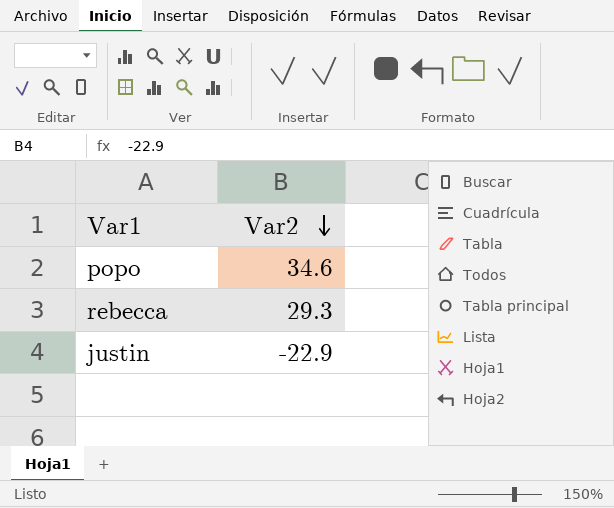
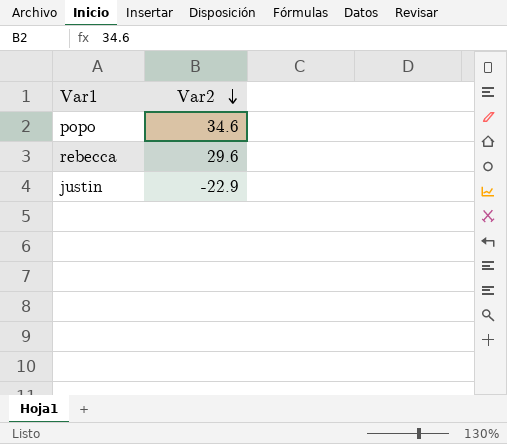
rebecca | Var2: 29.3 -> 29.6

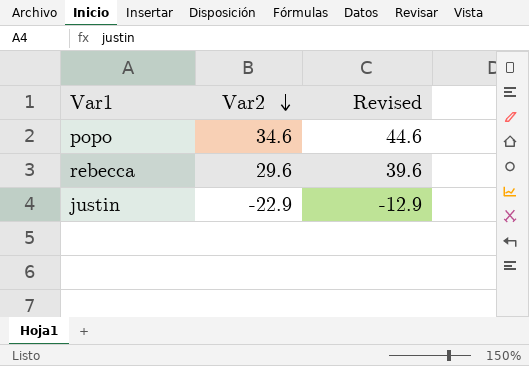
column Revised | formula: none -> [Var2] + 10

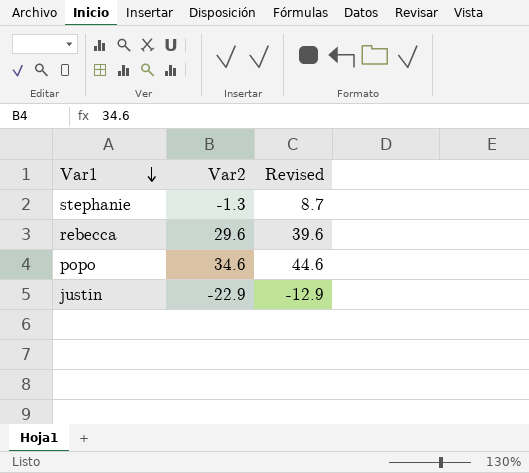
row order: Var2 descending -> Var1 descending
row stephanie: none -> -1.3 | 8.7

